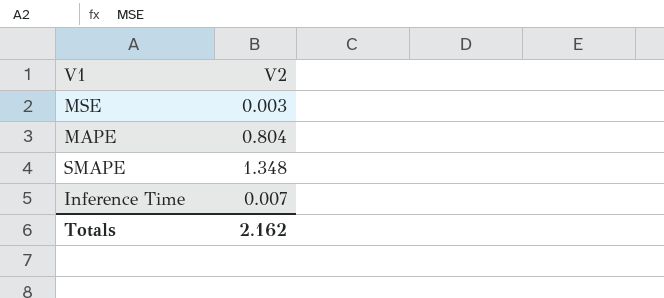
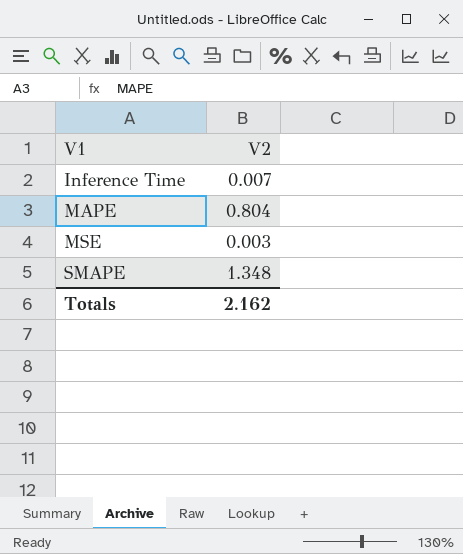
row order: none -> V1 ascending

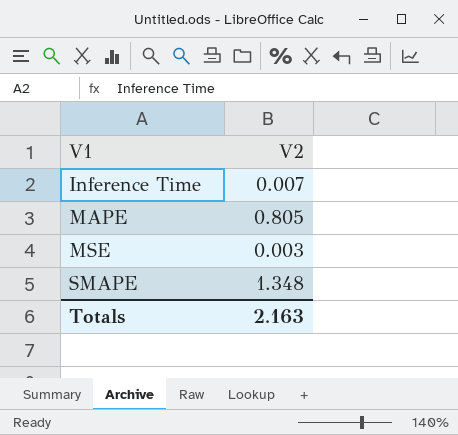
MAPE | V2: 0.804 -> 0.805
Totals | V2: 2.162 -> 2.163

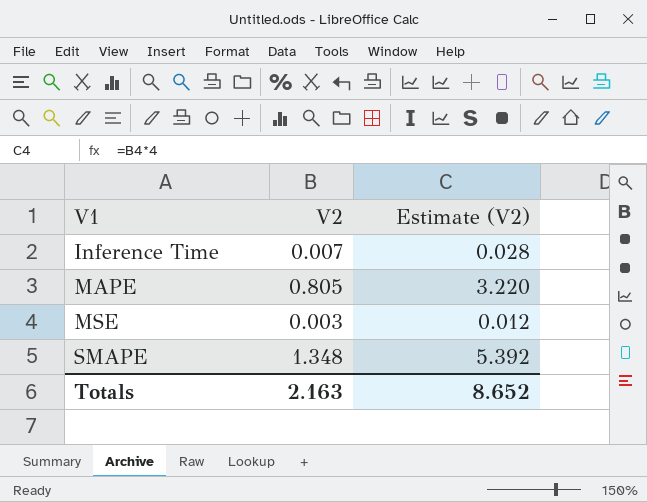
column Estimate (V2) | formula: none -> [V2] * 4

